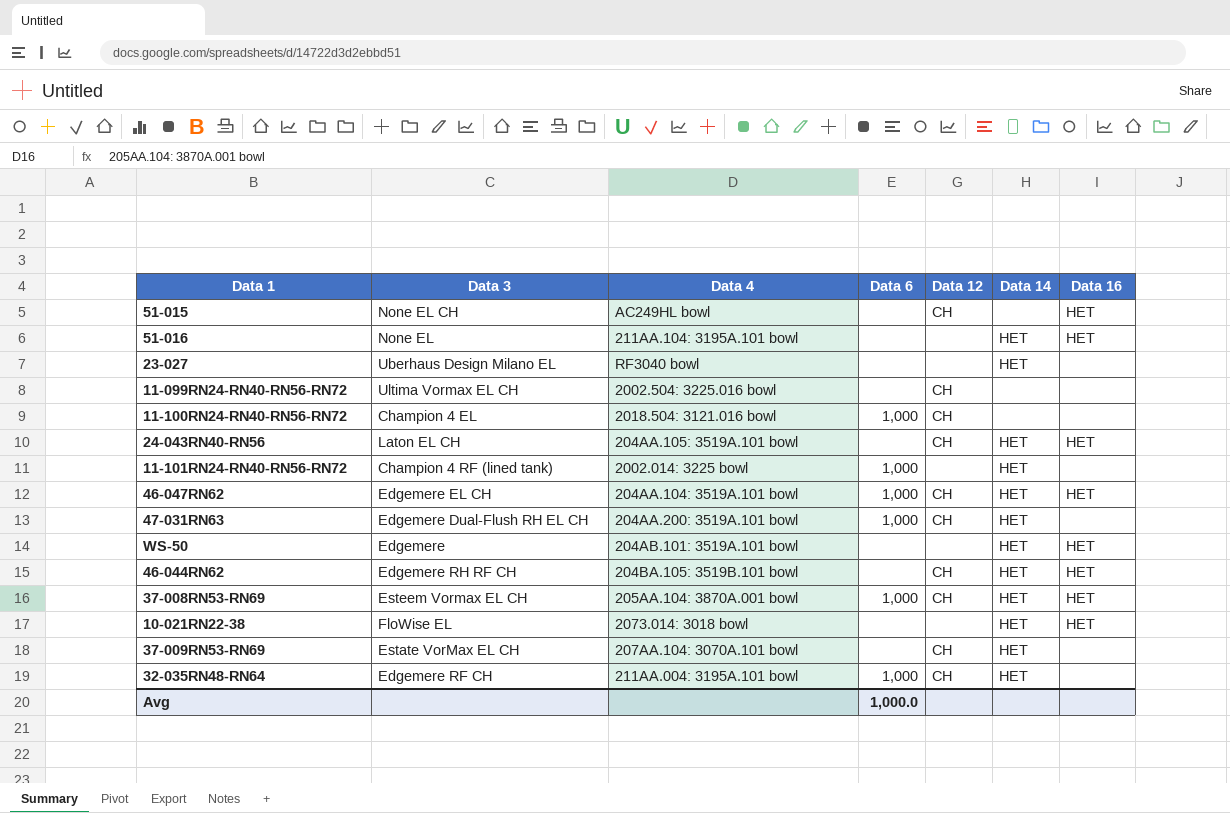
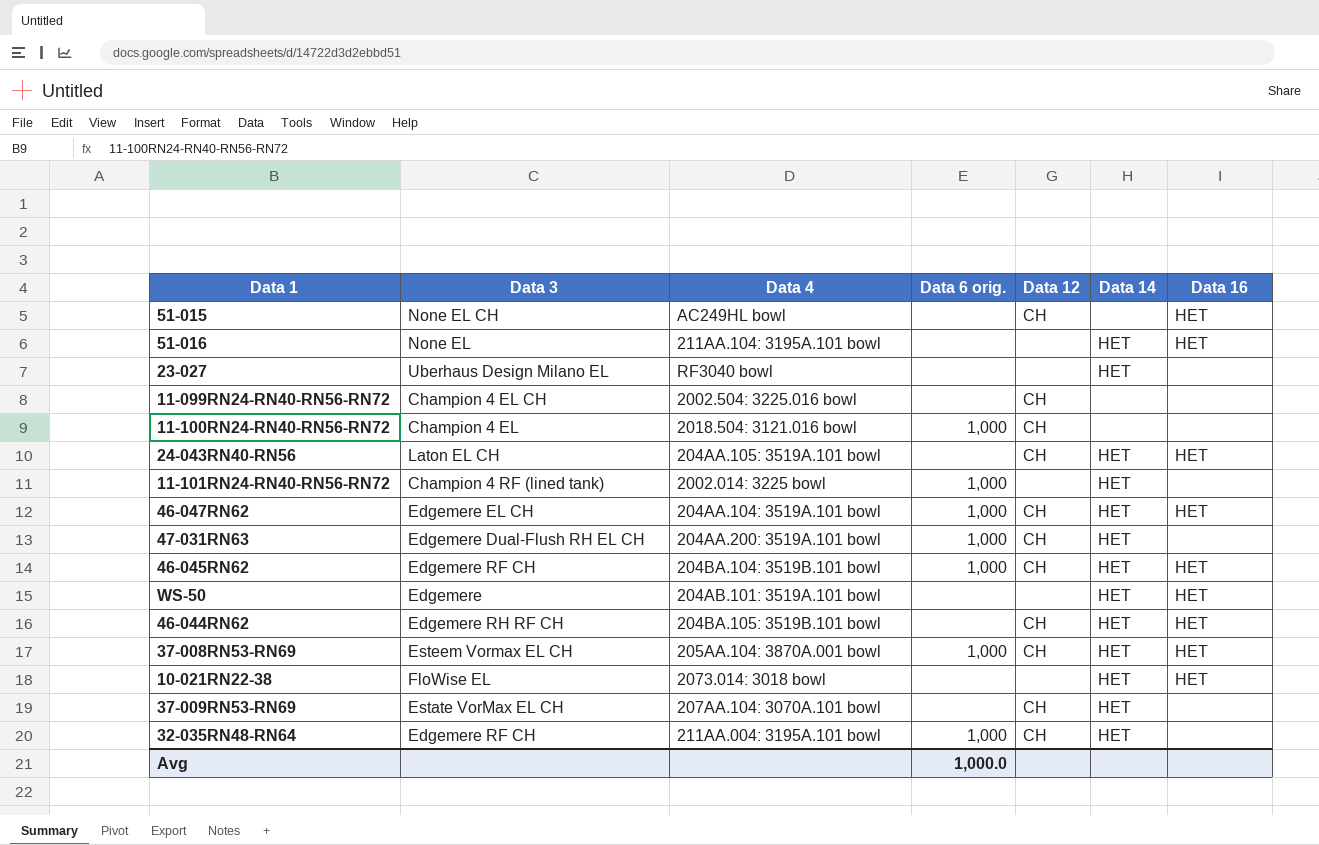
column name: Data 6 -> Data 6 orig.
11-099RN24-RN40-RN56-RN72 | Data 3: Ultima Vormax EL CH -> Champion 4 EL CH
row 46-045RN62: none -> Edgemere RF CH | 204BA.104: 3519B.101 bowl | 1,000 | CH | HET | HET

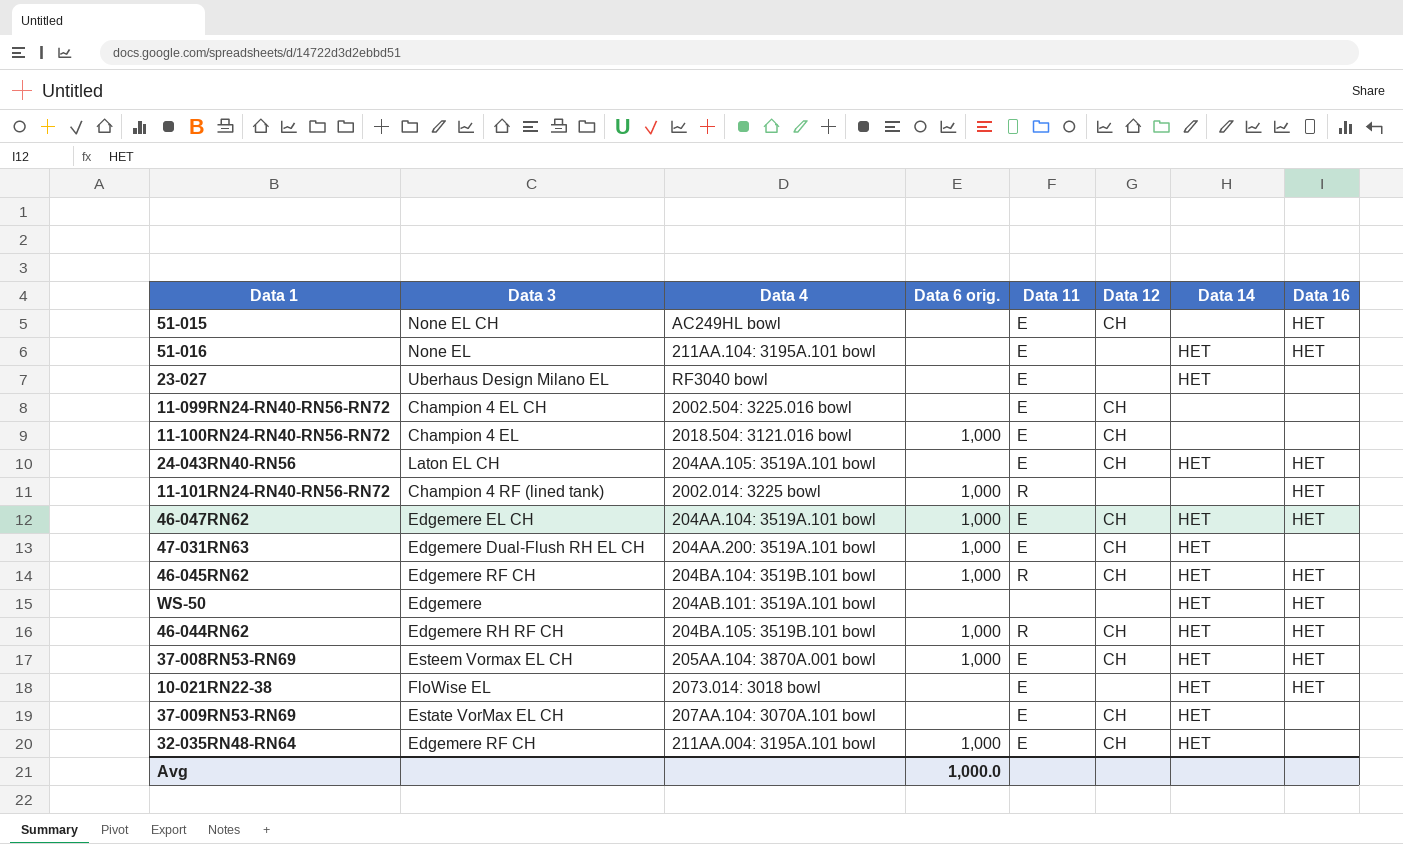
column Data 11 | position: none -> 5
11-101RN24-RN40-RN56-RN72 | Data 14: HET -> none
11-101RN24-RN40-RN56-RN72 | Data 16: none -> HET
46-044RN62 | Data 6 orig.: none -> 1,000

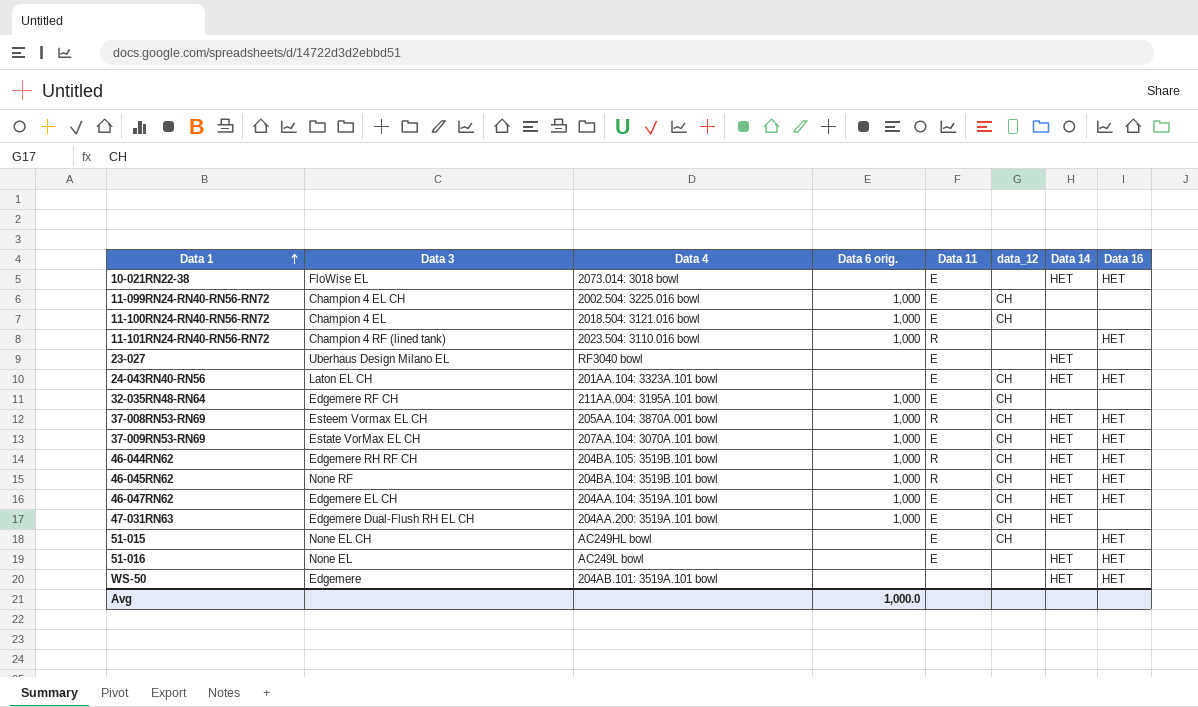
row order: none -> Data 1 ascending
column name: Data 12 -> data_12
11-099RN24-RN40-RN56-RN72 | Data 6 orig.: none -> 1,000
11-101RN24-RN40-RN56-RN72 | Data 4: 2002.014: 3225 bowl -> 2023.504: 3110.016 bowl
24-043RN40-RN56 | Data 4: 204AA.105: 3519A.101 bowl -> 201AA.104: 3323A.101 bowl
32-035RN48-RN64 | Data 14: HET -> none
37-008RN53-RN69 | Data 11: E -> R
37-009RN53-RN69 | Data 6 orig.: none -> 1,000
37-009RN53-RN69 | Data 16: none -> HET
46-045RN62 | Data 3: Edgemere RF CH -> None RF
51-016 | Data 4: 211AA.104: 3195A.101 bowl -> AC249L bowl

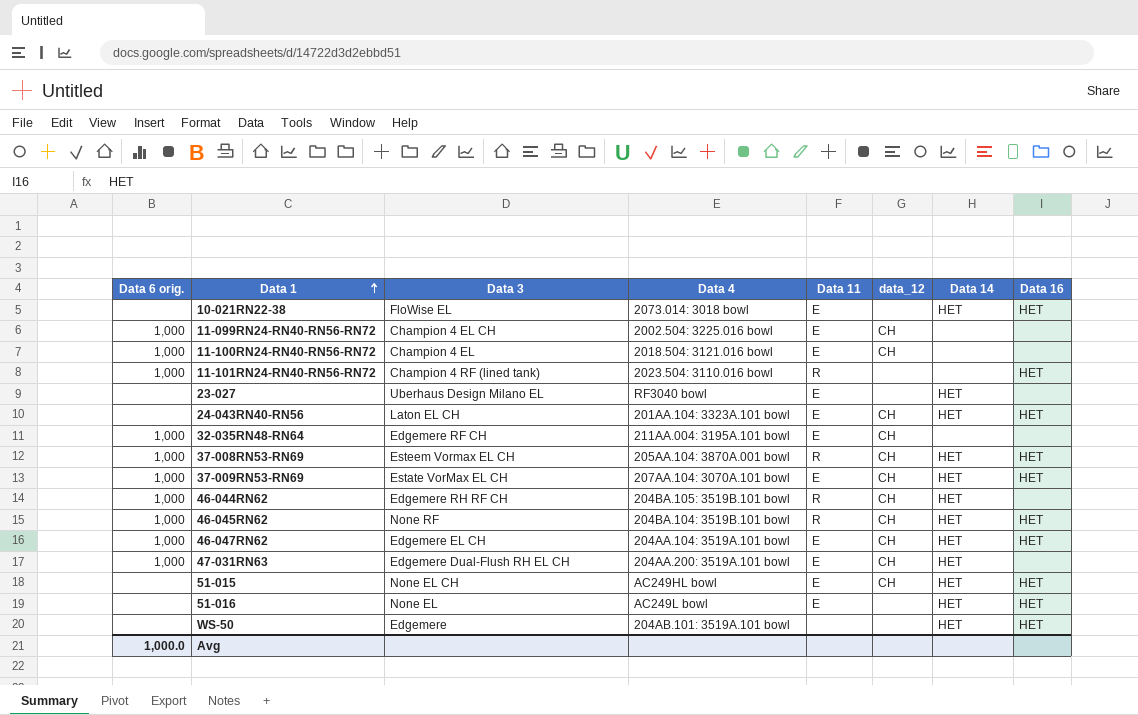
column Data 6 orig. | position: 4 -> 1
46-044RN62 | Data 16: HET -> none
51-015 | Data 14: none -> HET

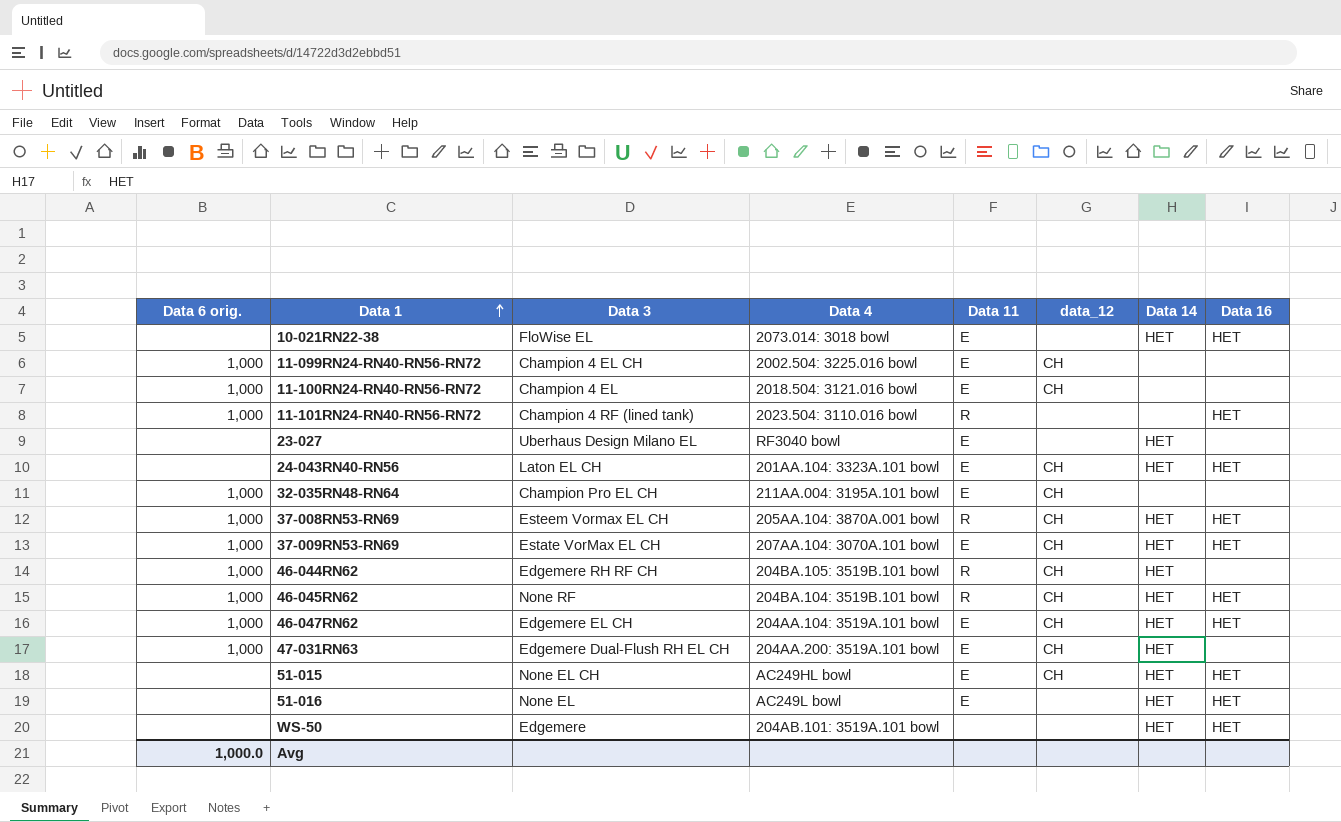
32-035RN48-RN64 | Data 3: Edgemere RF CH -> Champion Pro EL CH

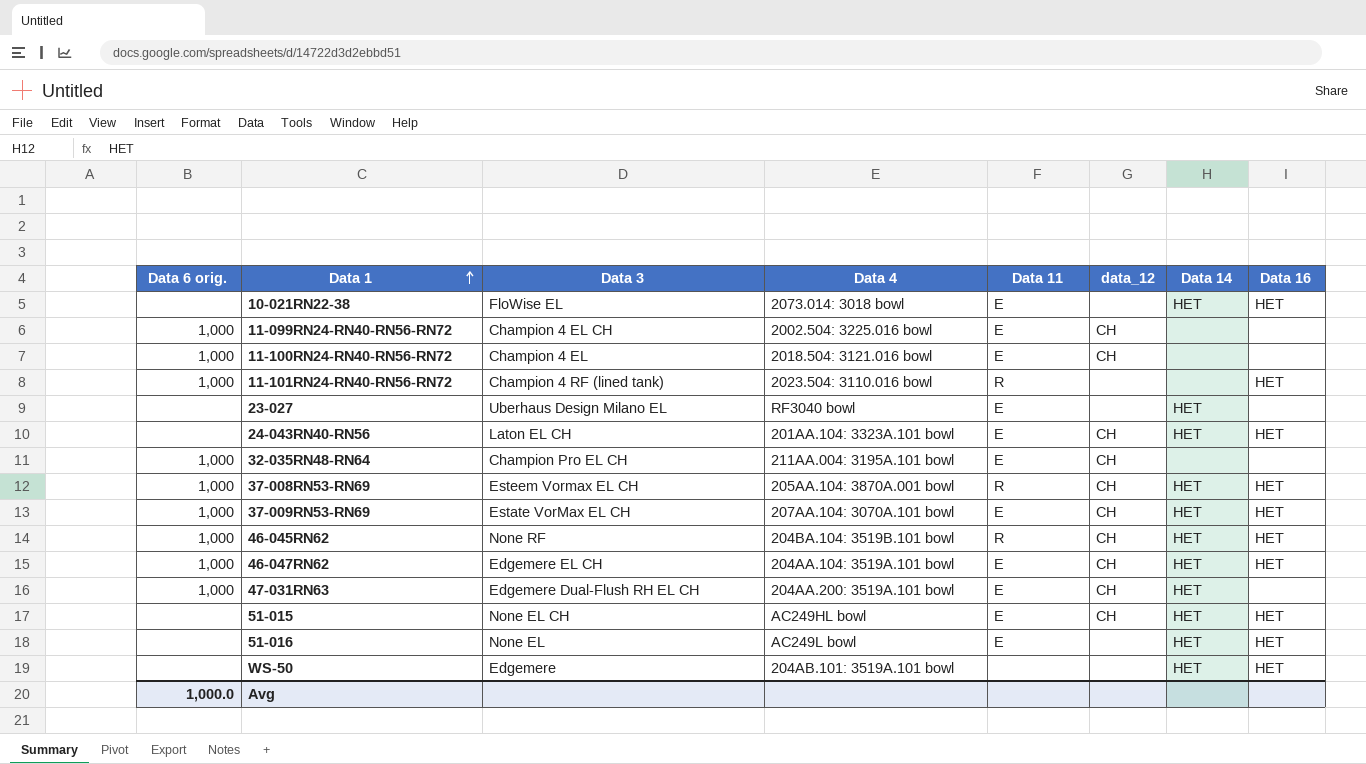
row 46-044RN62: 1,000 | Edgemere RH RF CH | 204BA.105: 3519B.101 bowl | R | CH | HET | none -> none

